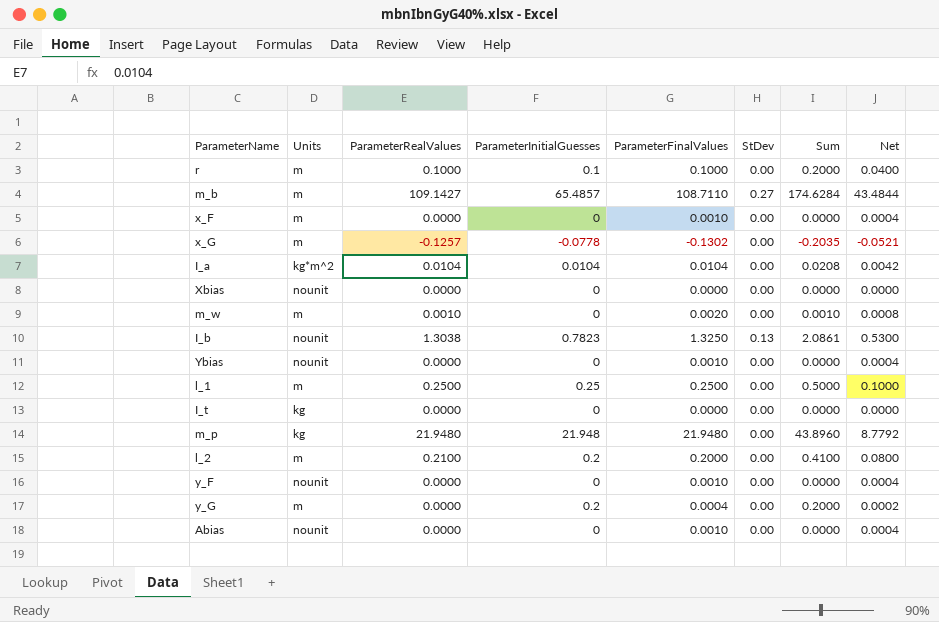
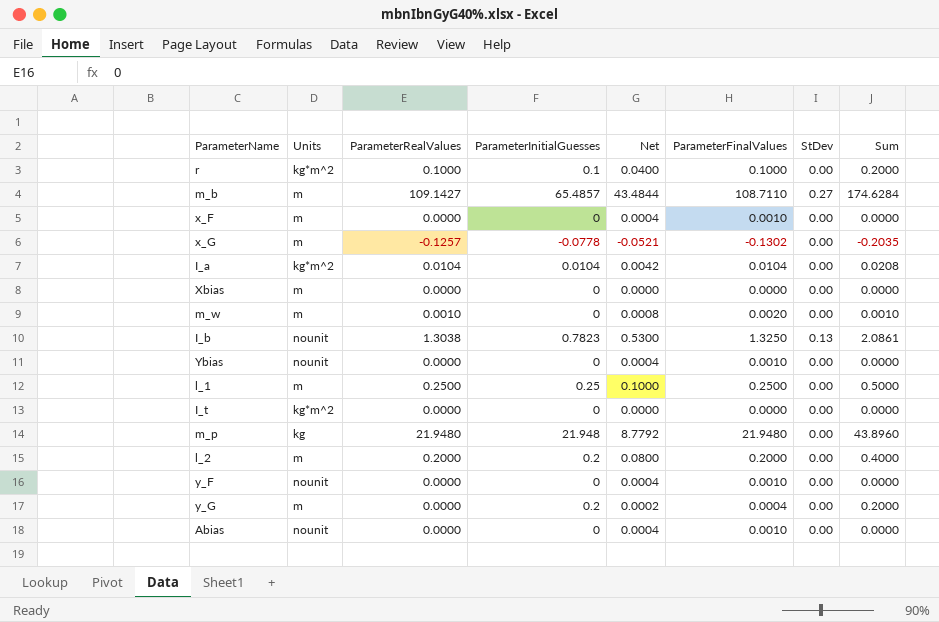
column Net | position: 8 -> 5
r | Units: m -> kg*m^2
Xbias | Units: nounit -> m
I_t | Units: kg -> kg*m^2
l_2 | ParameterRealValues: 0.2100 -> 0.2000
l_2 | Sum: 0.4100 -> 0.4000

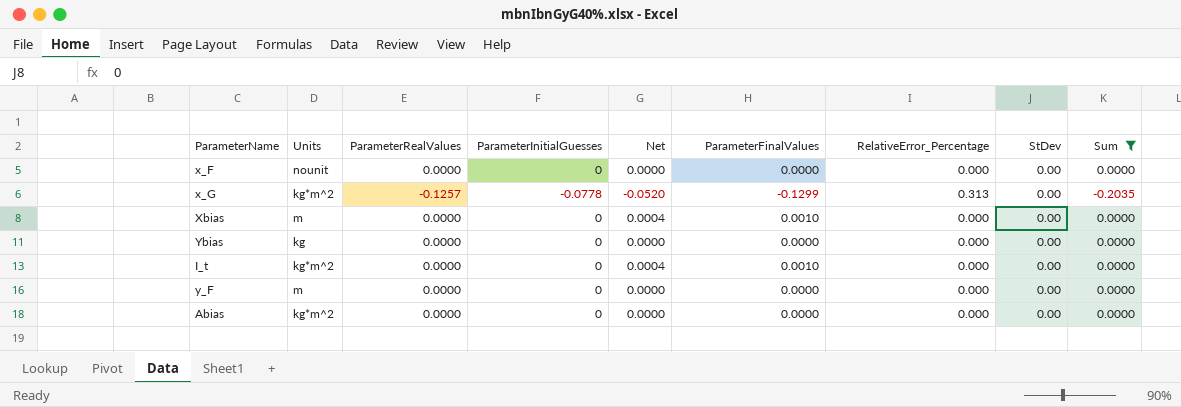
filter: none -> Sum <= 0.0000
column RelativeError_Percentage | position: none -> 7
x_F | Units: m -> nounit
x_F | Net: 0.0004 -> 0.0000
x_F | ParameterFinalValues: 0.0010 -> 0.0000
x_G | Units: m -> kg*m^2
x_G | Net: -0.0521 -> -0.0520
x_G | ParameterFinalValues: -0.1302 -> -0.1299
Xbias | Net: 0.0000 -> 0.0004
Xbias | ParameterFinalValues: 0.0000 -> 0.0010
Ybias | Units: nounit -> kg
Ybias | Net: 0.0004 -> 0.0000
Ybias | ParameterFinalValues: 0.0010 -> 0.0000
I_t | Net: 0.0000 -> 0.0004
I_t | ParameterFinalValues: 0.0000 -> 0.0010
y_F | Units: nounit -> m
y_F | Net: 0.0004 -> 0.0000
y_F | ParameterFinalValues: 0.0010 -> 0.0000
Abias | Units: nounit -> kg*m^2
Abias | Net: 0.0004 -> 0.0000
Abias | ParameterFinalValues: 0.0010 -> 0.0000

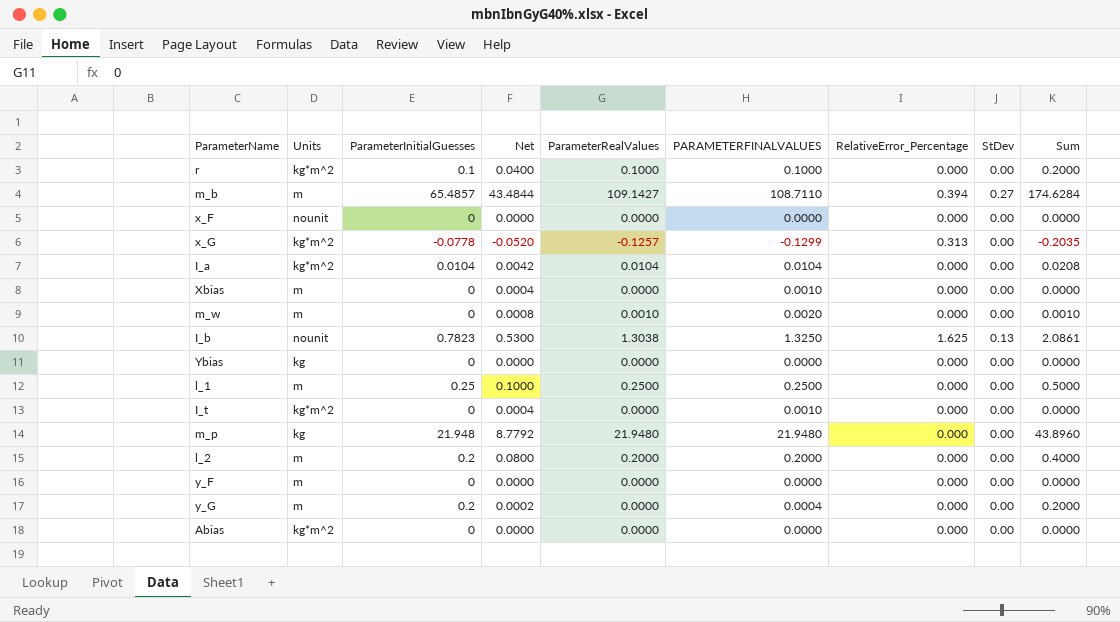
filter: Sum <= 0.0000 -> none
column ParameterRealValues | position: 3 -> 5
column name: ParameterFinalValues -> PARAMETERFINALVALUES

